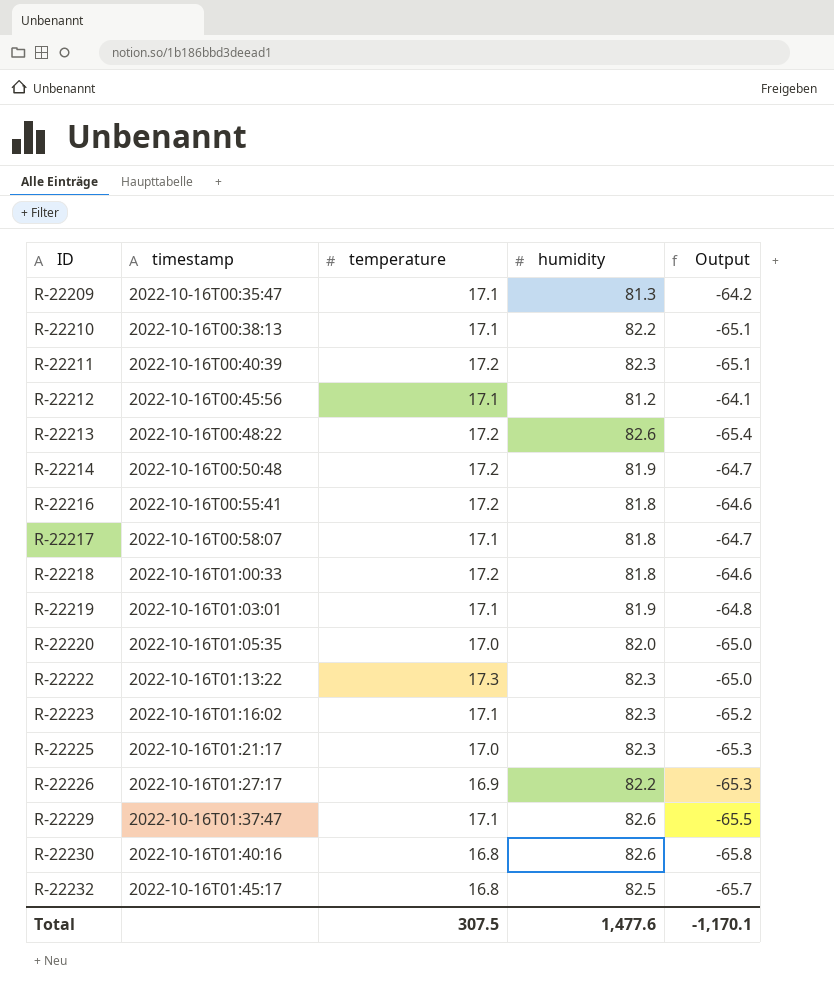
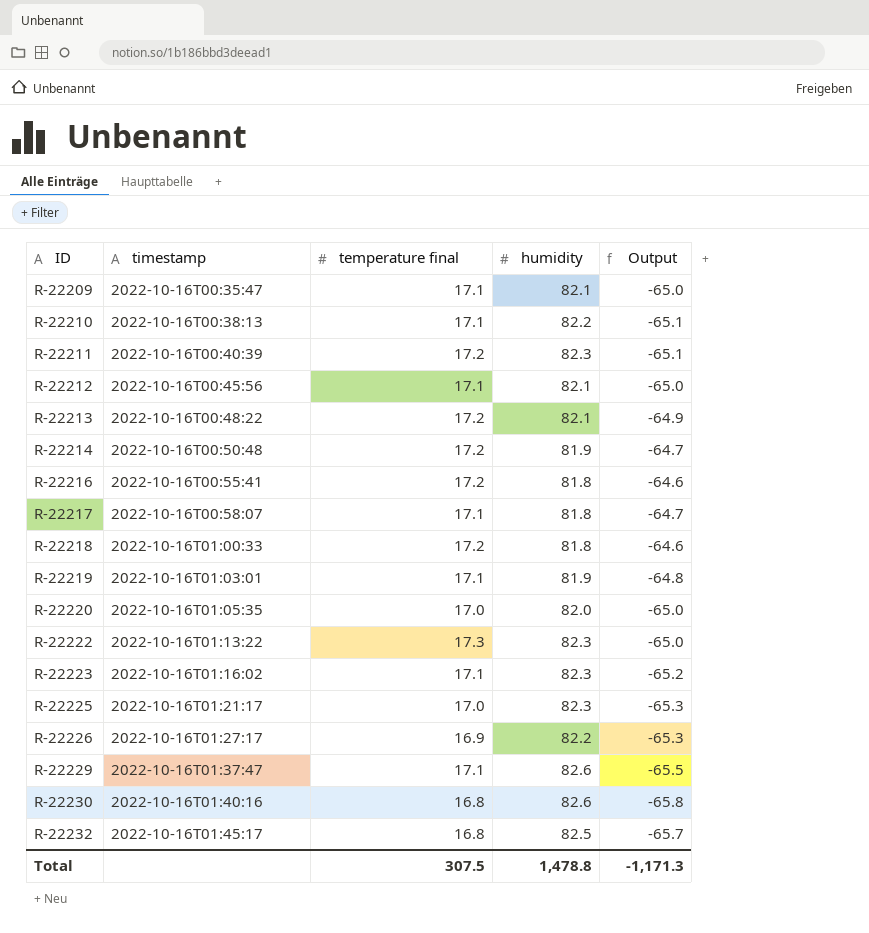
column name: temperature -> temperature final
R-22209 | humidity: 81.3 -> 82.1
R-22209 | Output: -64.2 -> -65.0
R-22212 | humidity: 81.2 -> 82.1
R-22212 | Output: -64.1 -> -65.0
R-22213 | humidity: 82.6 -> 82.1
R-22213 | Output: -65.4 -> -64.9
Total | humidity: 1,477.6 -> 1,478.8
Total | Output: -1,170.1 -> -1,171.3

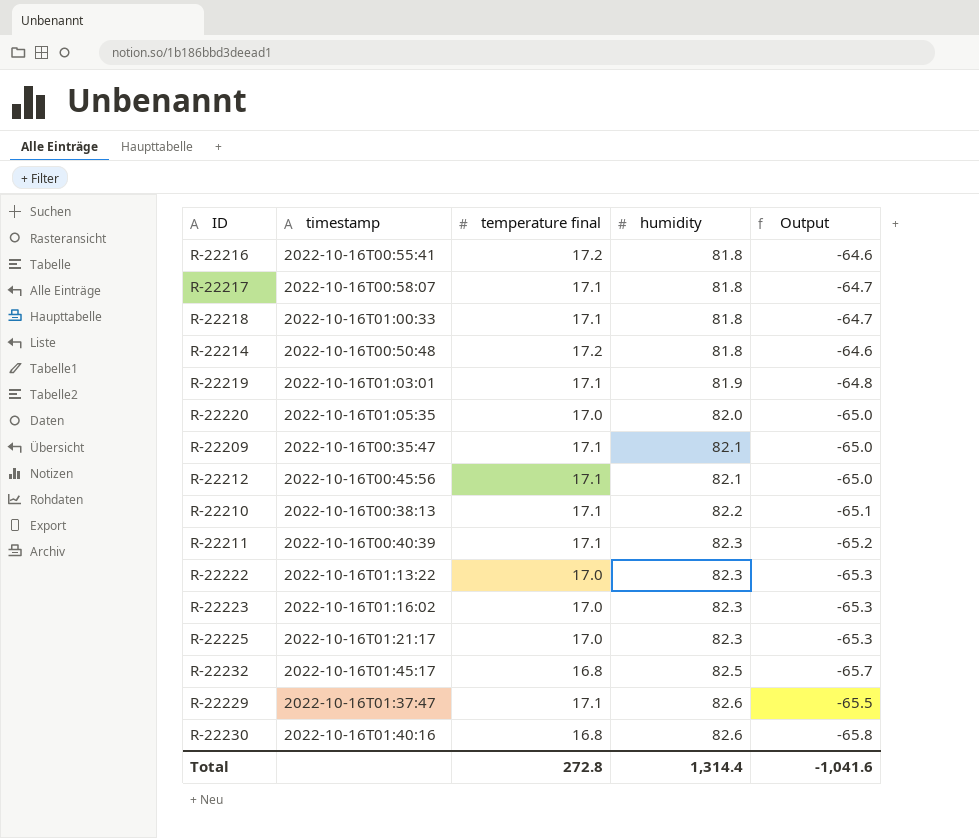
row order: ID ascending -> humidity ascending
row R-22213: 2022-10-16T00:48:22 | 17.2 | 82.1 | -64.9 -> none
row R-22226: 2022-10-16T01:27:17 | 16.9 | 82.2 | -65.3 -> none
R-22218 | temperature final: 17.2 -> 17.1
R-22218 | Output: -64.6 -> -64.7
R-22214 | humidity: 81.9 -> 81.8
R-22214 | Output: -64.7 -> -64.6
R-22211 | temperature final: 17.2 -> 17.1
R-22211 | Output: -65.1 -> -65.2
R-22222 | temperature final: 17.3 -> 17.0
R-22222 | Output: -65.0 -> -65.3
R-22223 | temperature final: 17.1 -> 17.0
R-22223 | Output: -65.2 -> -65.3
Total | temperature final: 307.5 -> 272.8
Total | humidity: 1,478.8 -> 1,314.4
Total | Output: -1,171.3 -> -1,041.6

